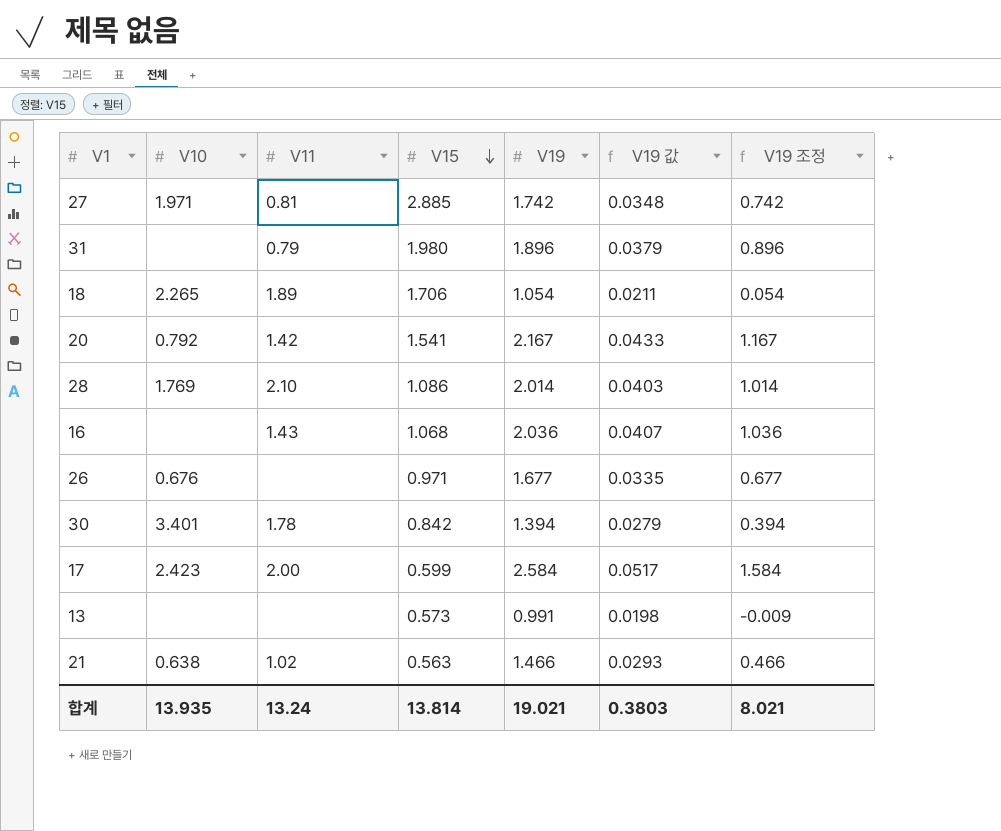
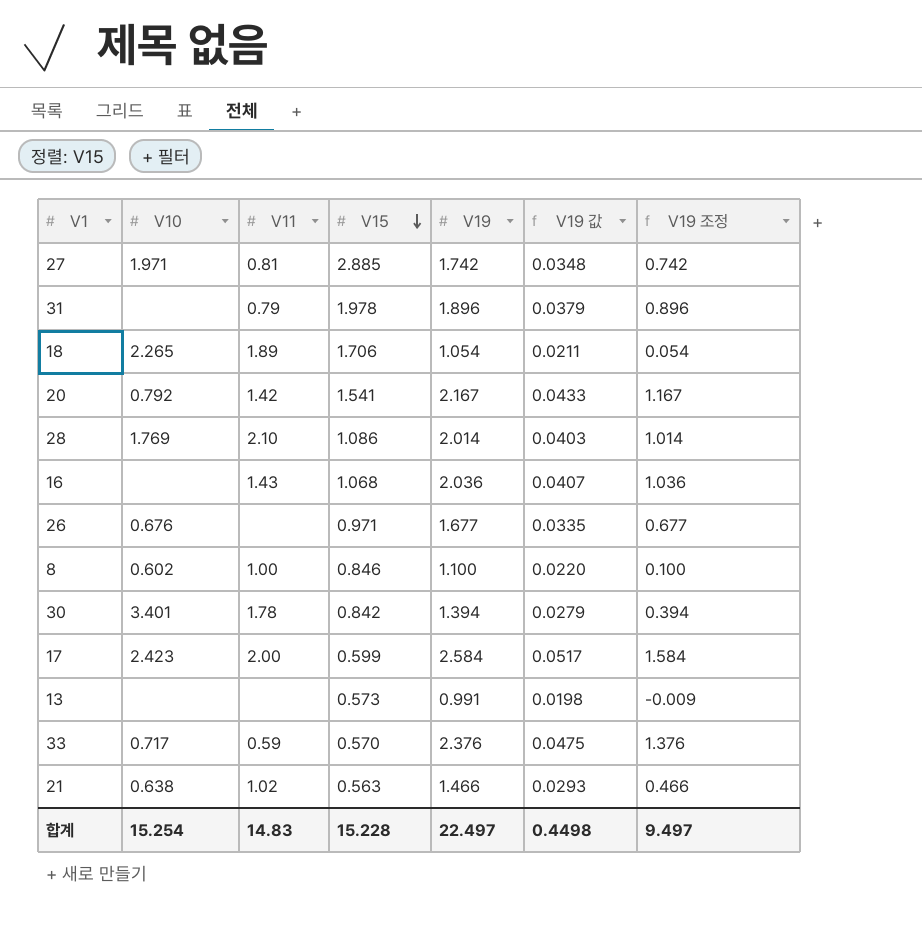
31 | V15: 1.980 -> 1.978
row 8: none -> 0.602 | 1.00 | 0.846 | 1.100 | 0.0220 | 0.100
row 33: none -> 0.717 | 0.59 | 0.570 | 2.376 | 0.0475 | 1.376
합계 | V10: 13.935 -> 15.254
합계 | V11: 13.24 -> 14.83
합계 | V15: 13.814 -> 15.228
합계 | V19: 19.021 -> 22.497
합계 | V19 값: 0.3803 -> 0.4498
합계 | V19 조정: 8.021 -> 9.497

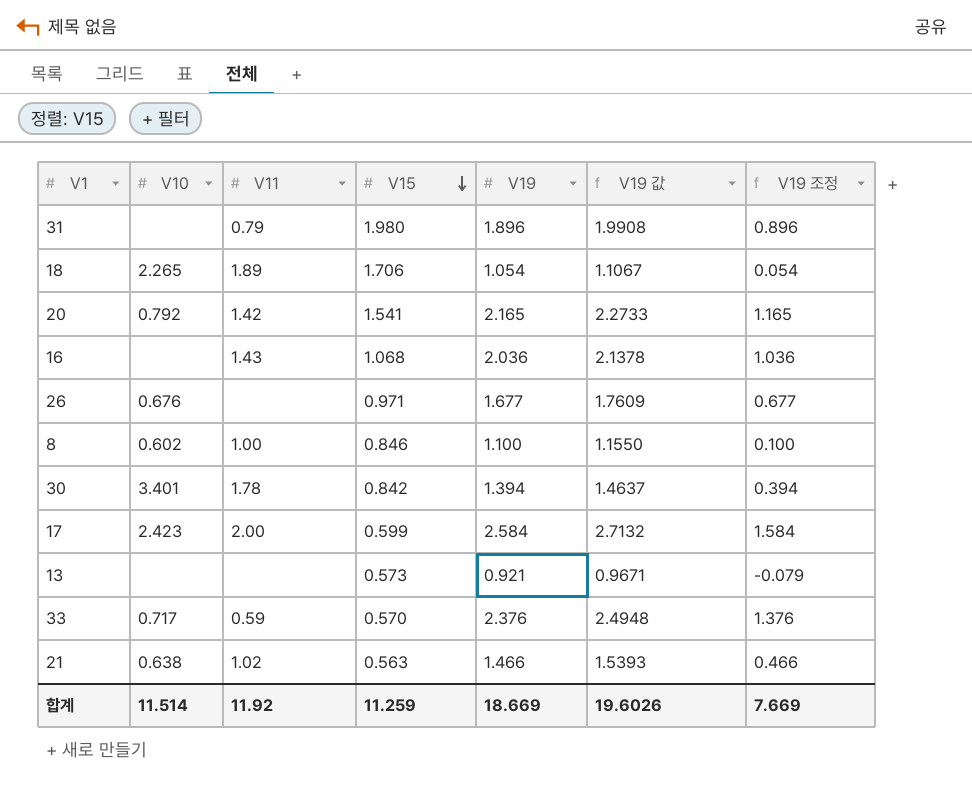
column V19 값 | formula: [V19] * 0.02 -> [V19] * 1.05
row 27: 1.971 | 0.81 | 2.885 | 1.742 | 0.0348 | 0.742 -> none
row 28: 1.769 | 2.10 | 1.086 | 2.014 | 0.0403 | 1.014 -> none
31 | V15: 1.978 -> 1.980
20 | V19: 2.167 -> 2.165
20 | V19 조정: 1.167 -> 1.165
13 | V19: 0.991 -> 0.921
13 | V19 조정: -0.009 -> -0.079
합계 | V10: 15.254 -> 11.514
합계 | V11: 14.83 -> 11.92
합계 | V15: 15.228 -> 11.259
합계 | V19: 22.497 -> 18.669
합계 | V19 값: 0.4498 -> 19.6026
합계 | V19 조정: 9.497 -> 7.669

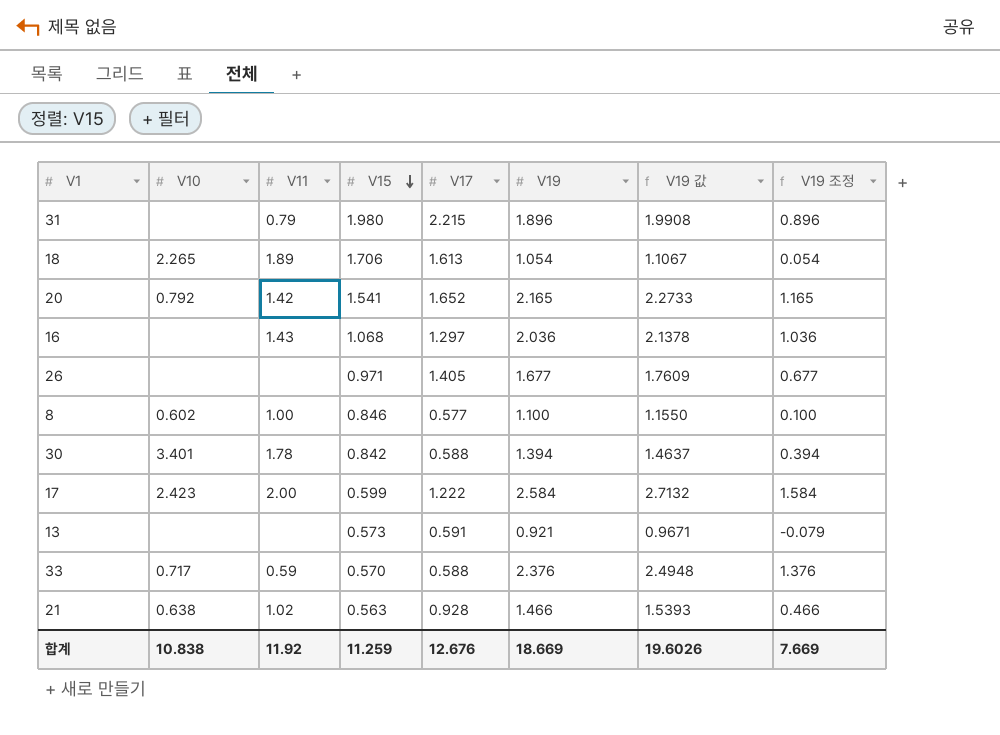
column V17 | position: none -> 5
26 | V10: 0.676 -> none
합계 | V10: 11.514 -> 10.838

